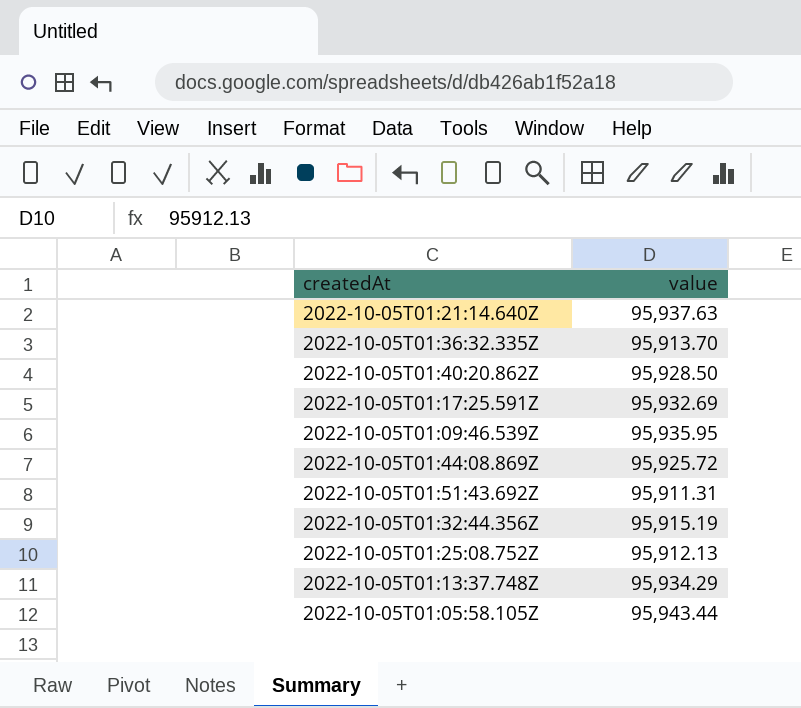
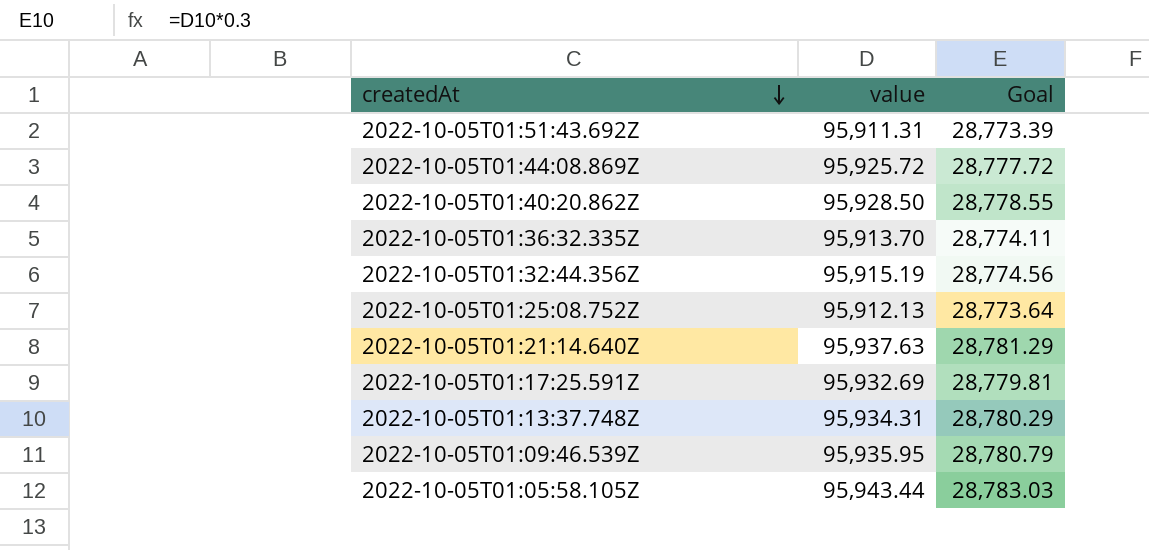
row order: none -> createdAt descending
column Goal | formula: none -> [value] * 0.3
2022-10-05T01:13:37.748Z | value: 95,934.29 -> 95,934.31

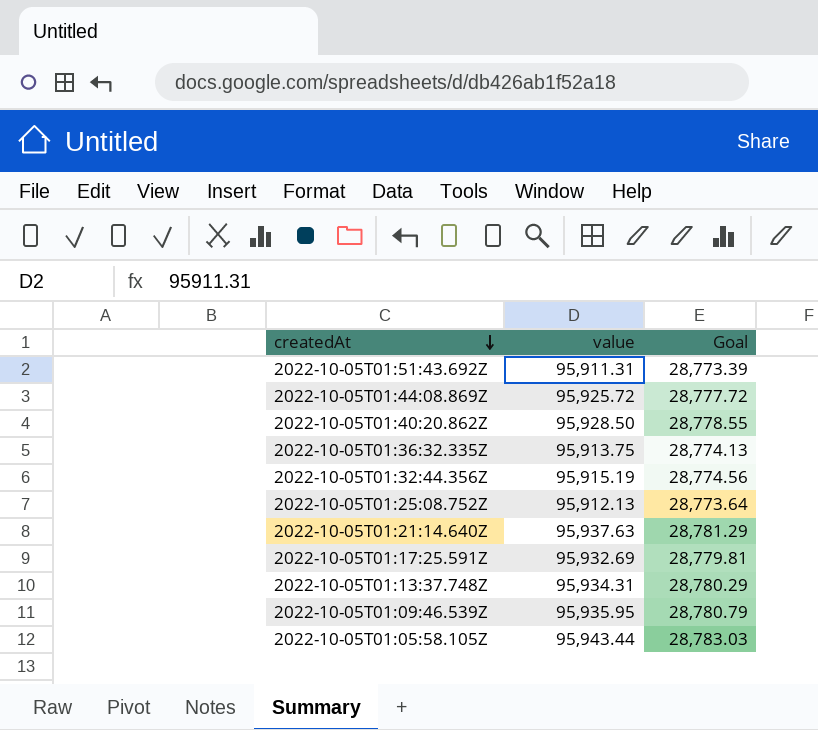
2022-10-05T01:36:32.335Z | value: 95,913.70 -> 95,913.75
2022-10-05T01:36:32.335Z | Goal: 28,774.11 -> 28,774.13

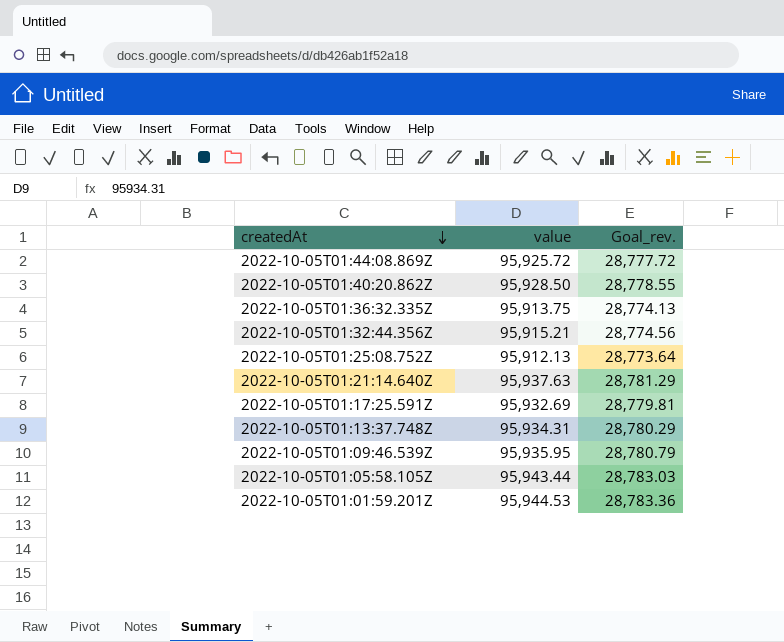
column name: Goal -> Goal_rev.
row 2022-10-05T01:51:43.692Z: 95,911.31 | 28,773.39 -> none
2022-10-05T01:32:44.356Z | value: 95,915.19 -> 95,915.21
row 2022-10-05T01:01:59.201Z: none -> 95,944.53 | 28,783.36

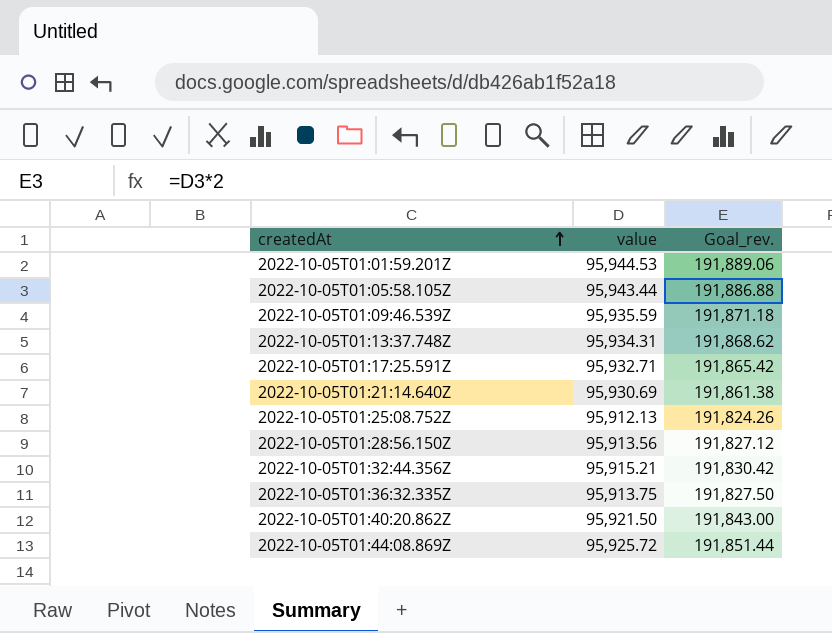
row order: createdAt descending -> createdAt ascending
column Goal_rev. | formula: [value] * 0.3 -> [value] * 2
2022-10-05T01:09:46.539Z | value: 95,935.95 -> 95,935.59
2022-10-05T01:17:25.591Z | value: 95,932.69 -> 95,932.71
2022-10-05T01:21:14.640Z | value: 95,937.63 -> 95,930.69
row 2022-10-05T01:28:56.150Z: none -> 95,913.56 | 191,827.12
2022-10-05T01:40:20.862Z | value: 95,928.50 -> 95,921.50

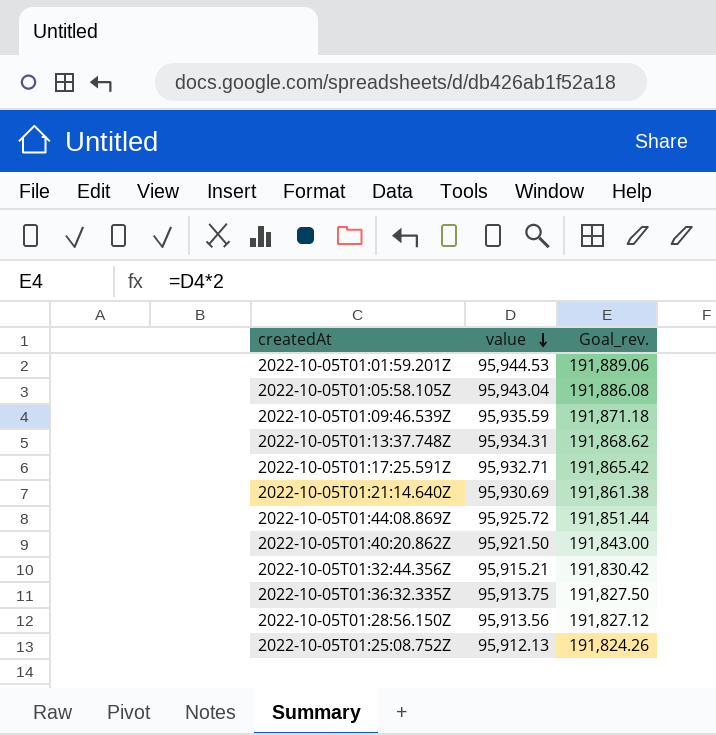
row order: createdAt ascending -> value descending
2022-10-05T01:05:58.105Z | value: 95,943.44 -> 95,943.04
2022-10-05T01:05:58.105Z | Goal_rev.: 191,886.88 -> 191,886.08

